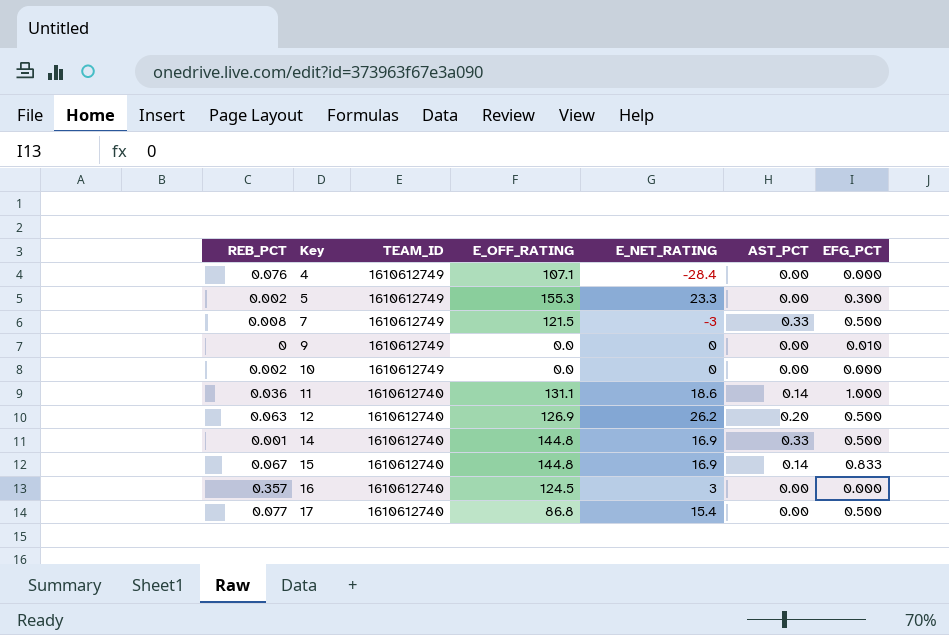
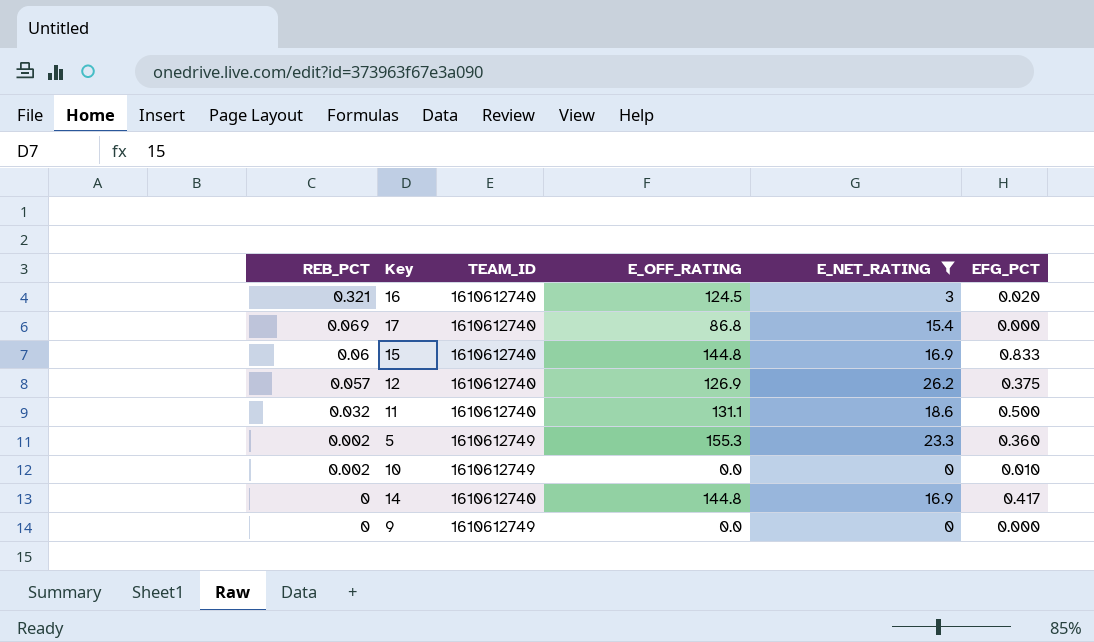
filter: none -> E_NET_RATING >= 0
row order: Key ascending -> REB_PCT descending
column AST_PCT | position: 6 -> none
16 | REB_PCT: 0.357 -> 0.321
16 | EFG_PCT: 0.000 -> 0.020
17 | REB_PCT: 0.077 -> 0.069
17 | EFG_PCT: 0.500 -> 0.000
15 | REB_PCT: 0.067 -> 0.06
12 | REB_PCT: 0.063 -> 0.057
12 | EFG_PCT: 0.500 -> 0.375
11 | REB_PCT: 0.036 -> 0.032
11 | EFG_PCT: 1.000 -> 0.500
5 | EFG_PCT: 0.300 -> 0.360
10 | EFG_PCT: 0.000 -> 0.010
14 | REB_PCT: 0.001 -> 0
14 | EFG_PCT: 0.500 -> 0.417
9 | EFG_PCT: 0.010 -> 0.000

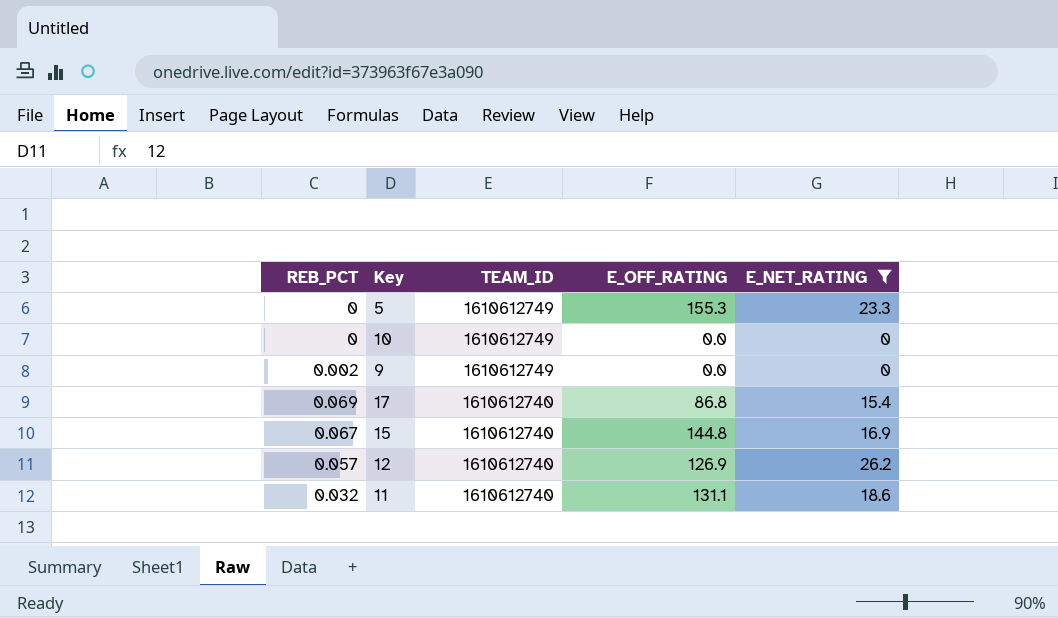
row order: REB_PCT descending -> TEAM_ID descending
column EFG_PCT | position: 6 -> none
row 16: 0.321 | 1610612740 | 124.5 | 3 | 0.020 -> none
row 14: 0 | 1610612740 | 144.8 | 16.9 | 0.417 -> none
5 | REB_PCT: 0.002 -> 0
10 | REB_PCT: 0.002 -> 0
9 | REB_PCT: 0 -> 0.002
15 | REB_PCT: 0.06 -> 0.067

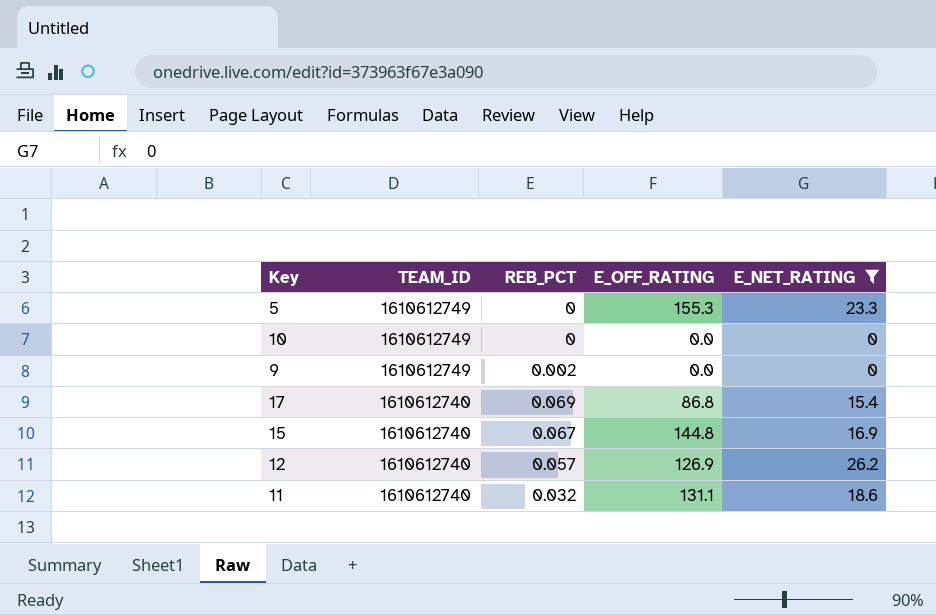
column REB_PCT | position: 1 -> 3

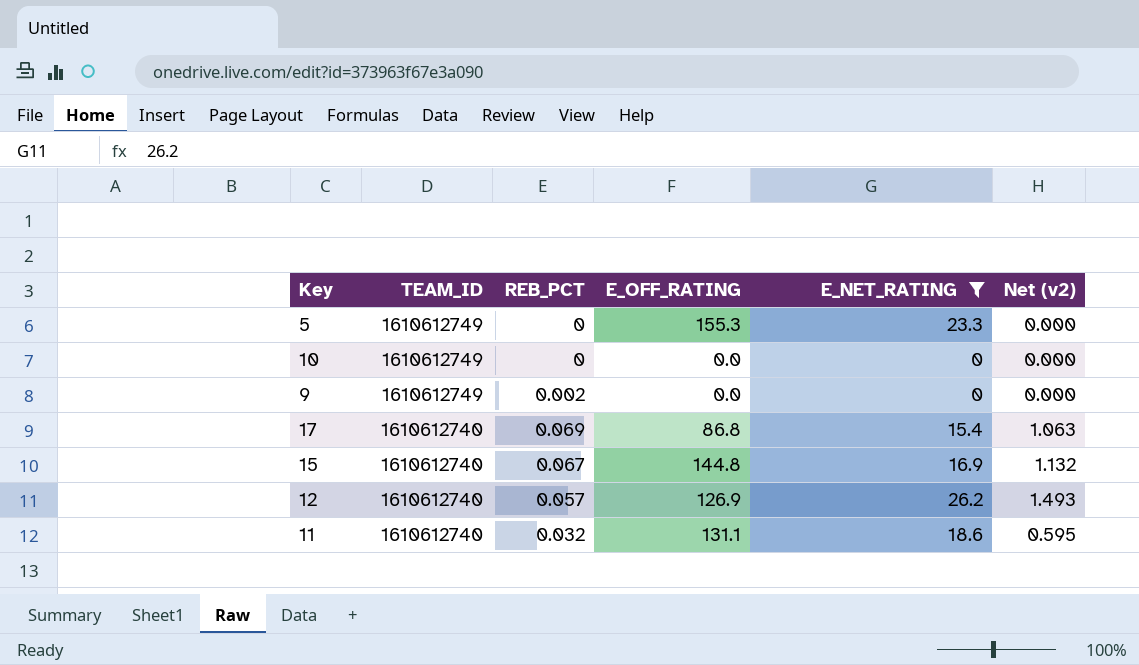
column Net (v2) | formula: none -> [REB_PCT] * [E_NET_RATING]

